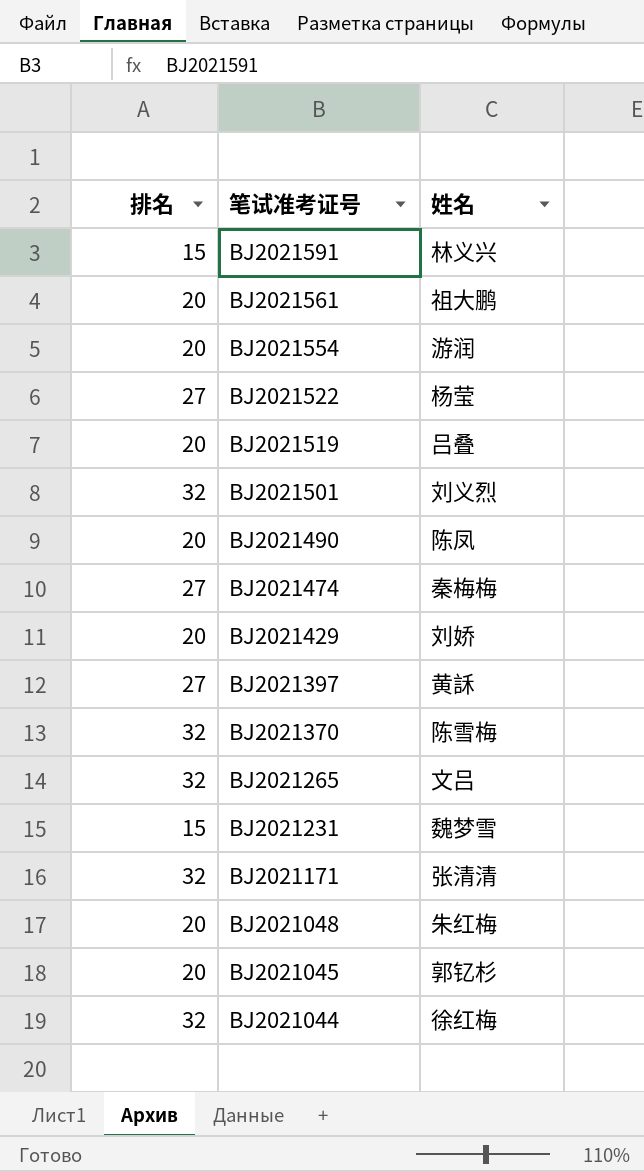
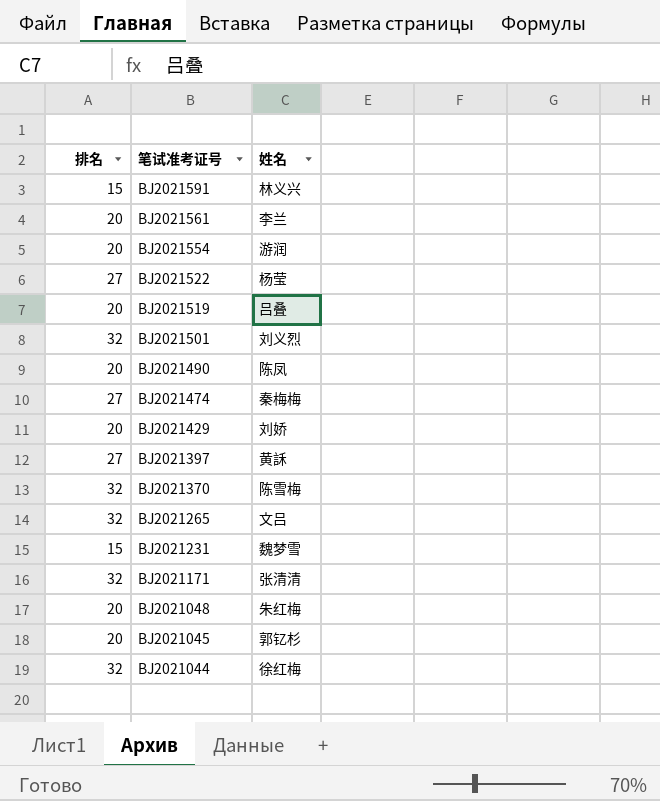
BJ2021561 | 姓名: 祖大鹏 -> 李兰

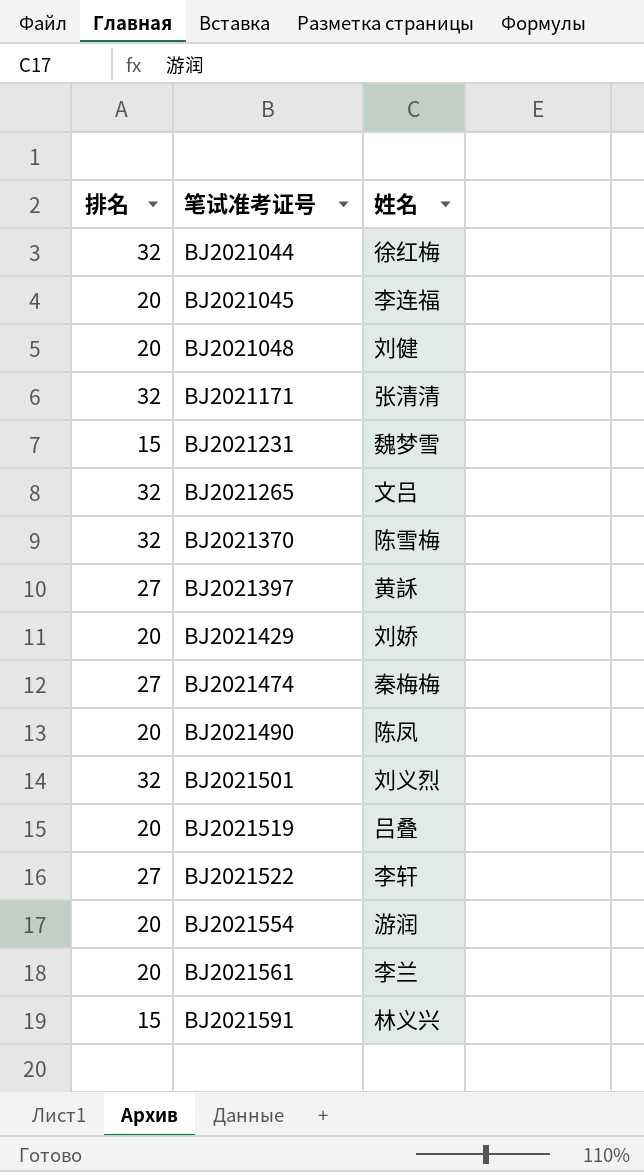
row order: 笔试准考证号 descending -> 笔试准考证号 ascending
BJ2021045 | 姓名: 郭钇杉 -> 李连福
BJ2021048 | 姓名: 朱红梅 -> 刘健
BJ2021522 | 姓名: 杨莹 -> 李轩

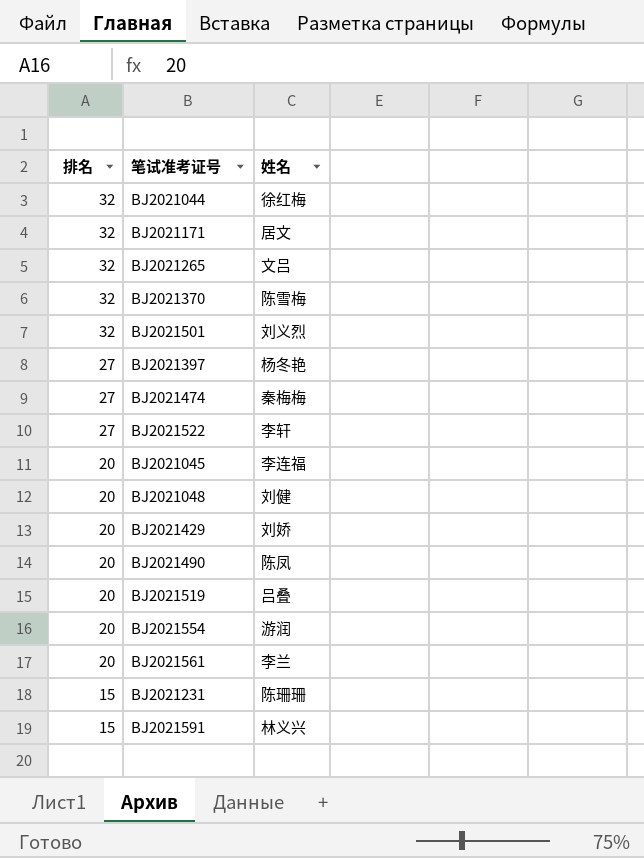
row order: 笔试准考证号 ascending -> 排名 descending
BJ2021171 | 姓名: 张清清 -> 居文
BJ2021397 | 姓名: 黄訸 -> 杨冬艳
BJ2021231 | 姓名: 魏梦雪 -> 陈珊珊

